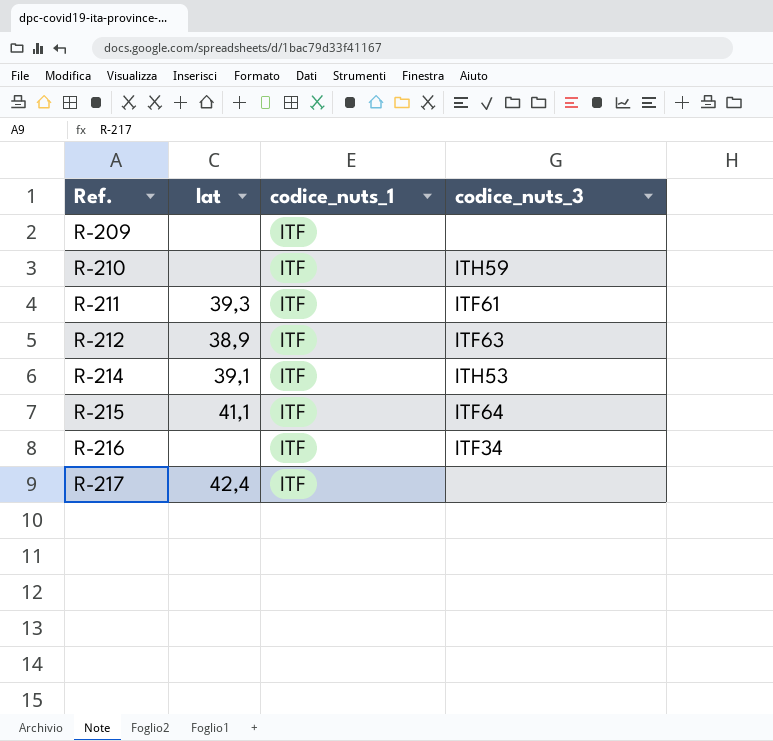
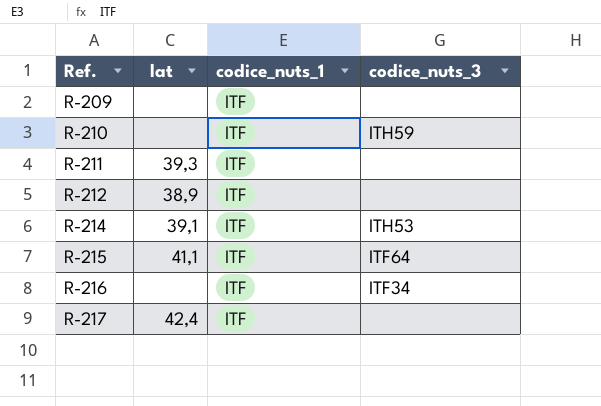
R-211 | codice_nuts_3: ITF61 -> none
R-212 | codice_nuts_3: ITF63 -> none

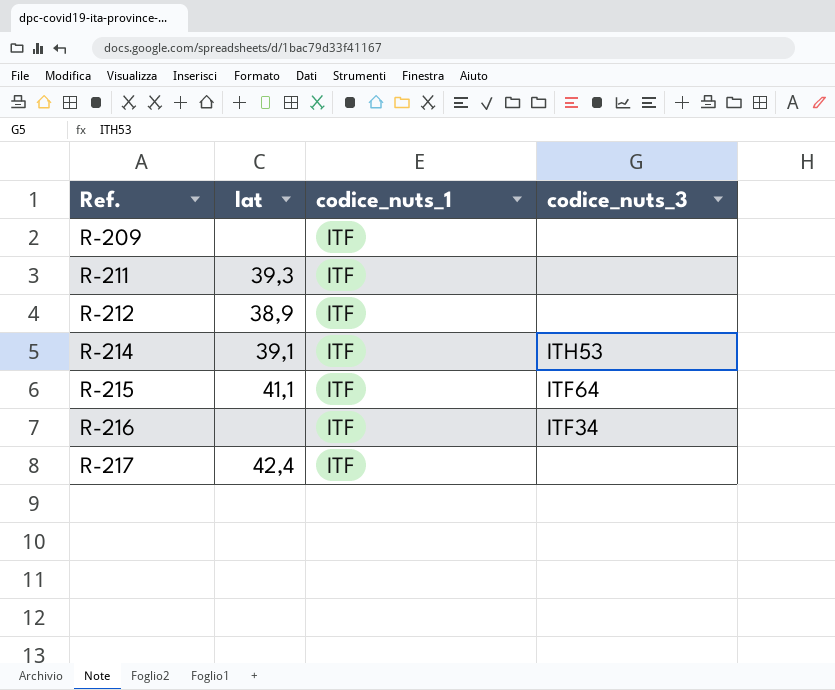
row R-210: none | ITF | ITH59 -> none

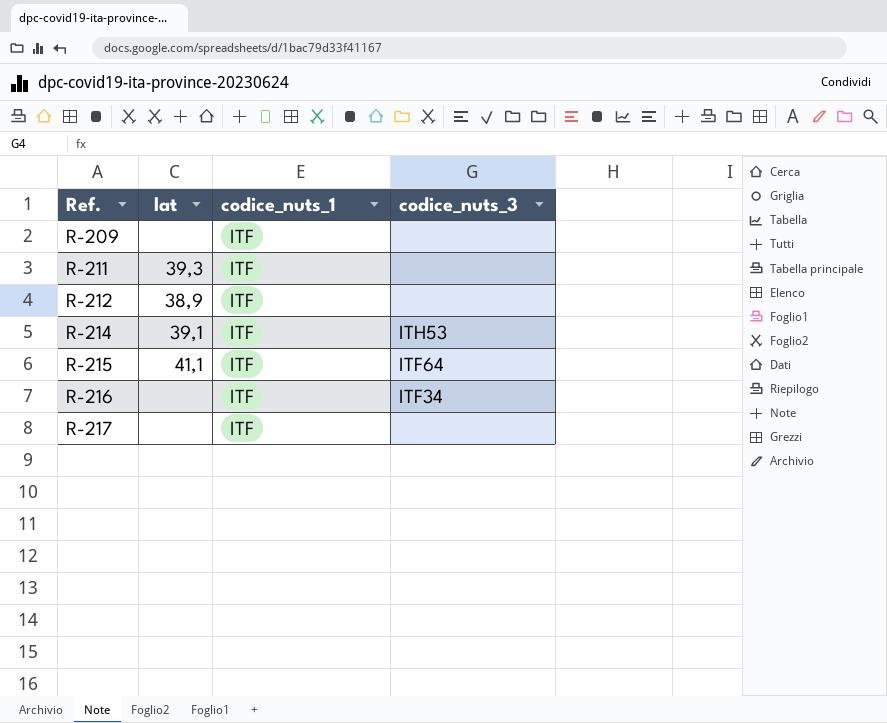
R-217 | lat: 42,4 -> none

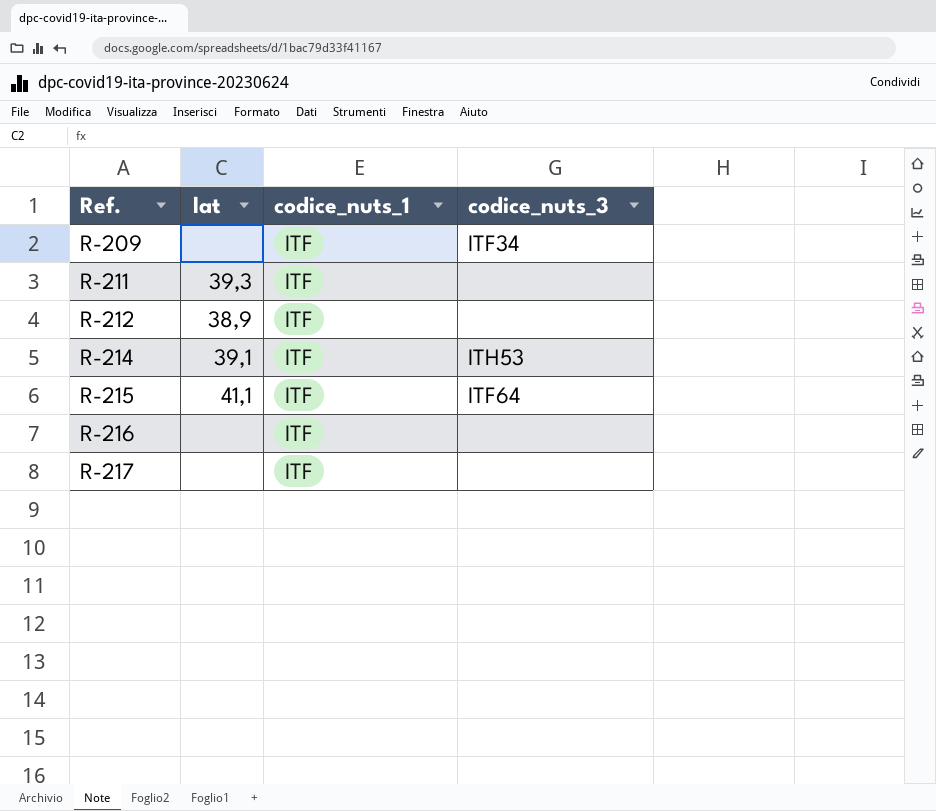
R-209 | codice_nuts_3: none -> ITF34
R-216 | codice_nuts_3: ITF34 -> none

